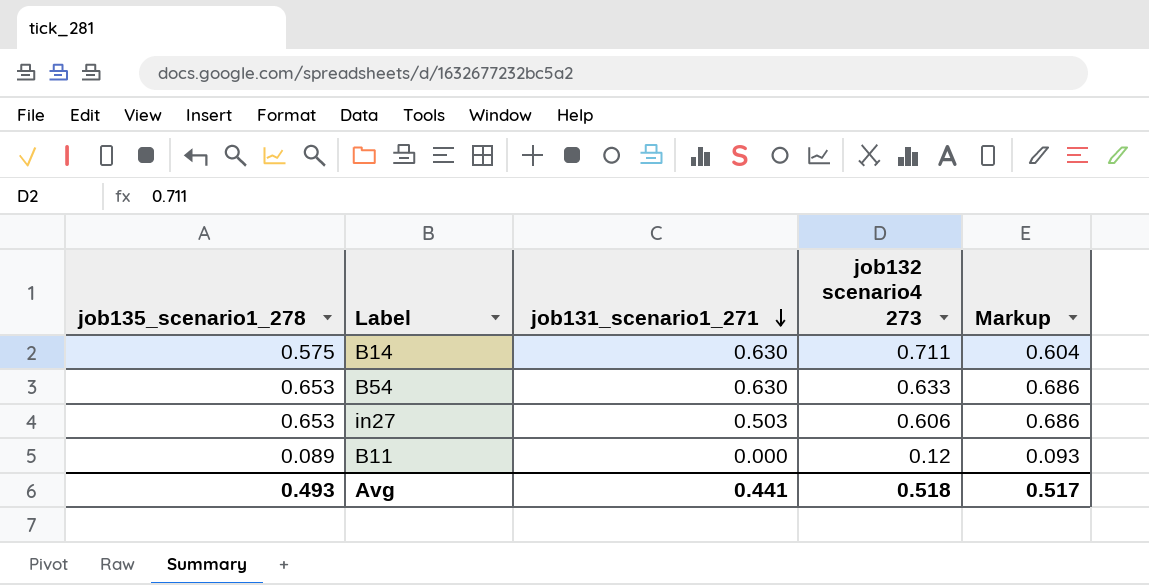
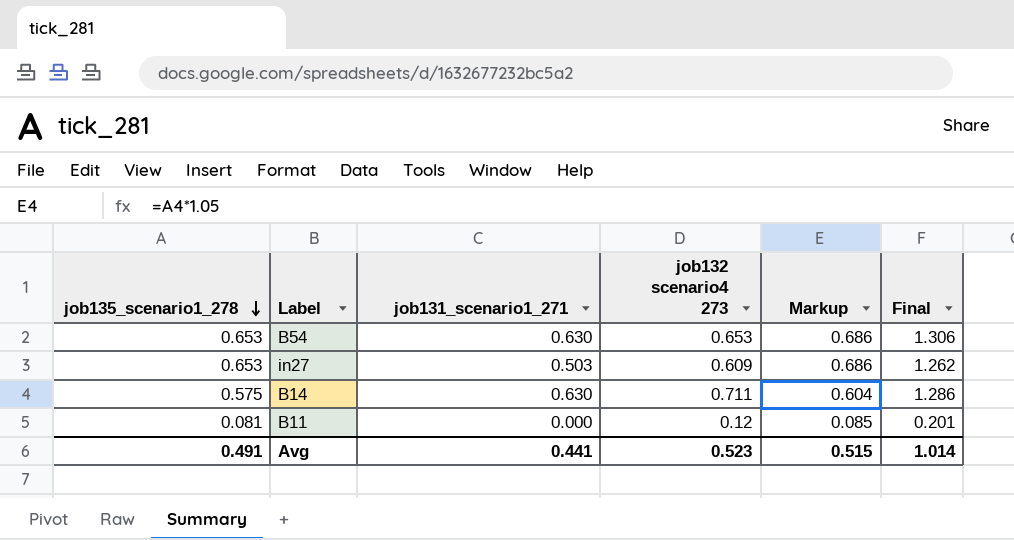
row order: job131_scenario1_271 descending -> job135_scenario1_278 descending
column Final | formula: none -> [job135_scenario1_278] + [job132 scenario4 273]
B54 | job132 scenario4 273: 0.633 -> 0.653
in27 | job132 scenario4 273: 0.606 -> 0.609
B11 | job135_scenario1_278: 0.089 -> 0.081
B11 | Markup: 0.093 -> 0.085
Avg | job135_scenario1_278: 0.493 -> 0.491
Avg | job132 scenario4 273: 0.518 -> 0.523
Avg | Markup: 0.517 -> 0.515

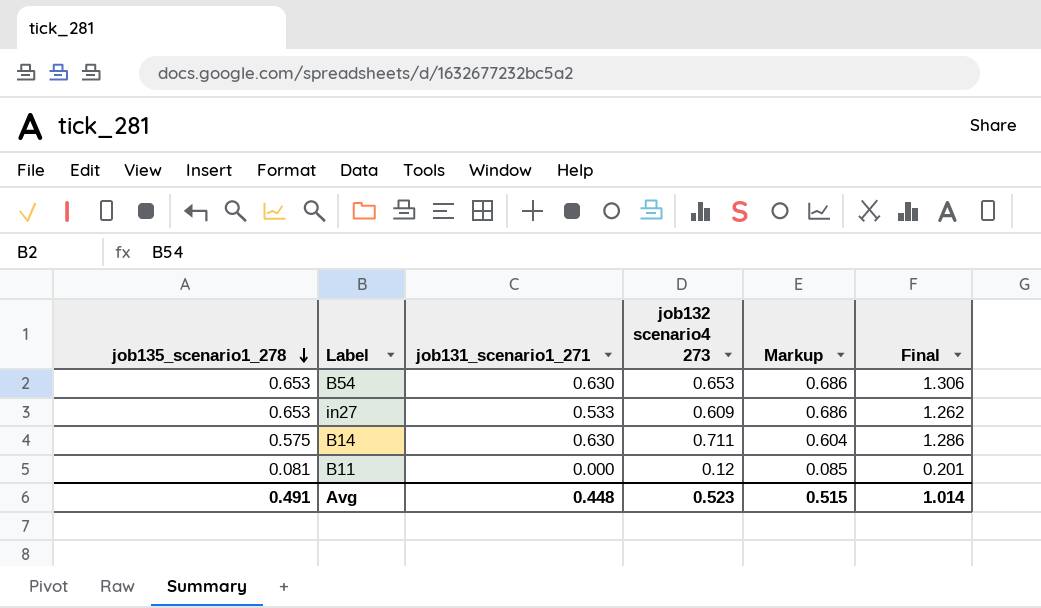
in27 | job131_scenario1_271: 0.503 -> 0.533
Avg | job131_scenario1_271: 0.441 -> 0.448

